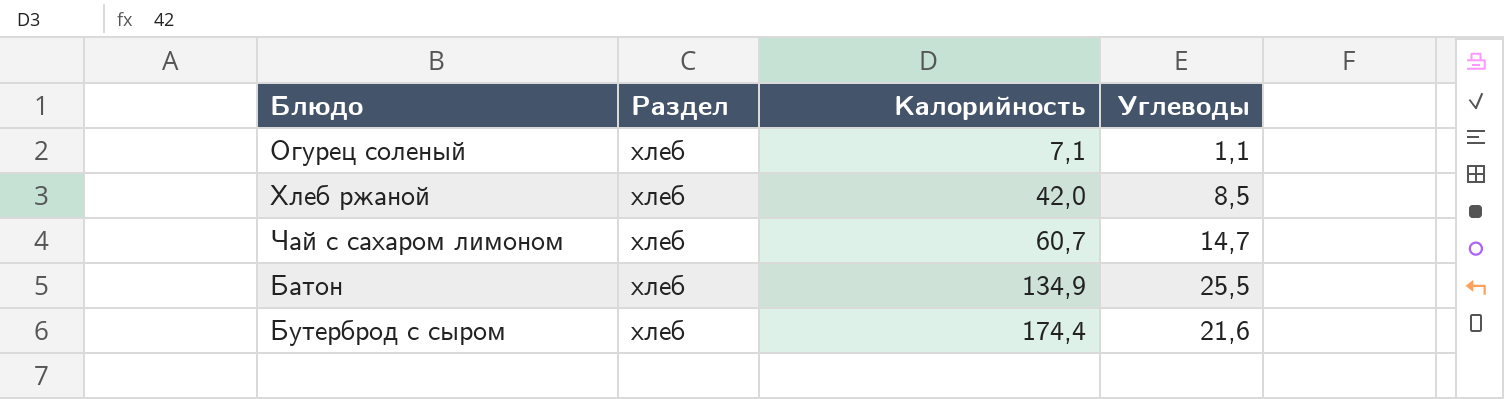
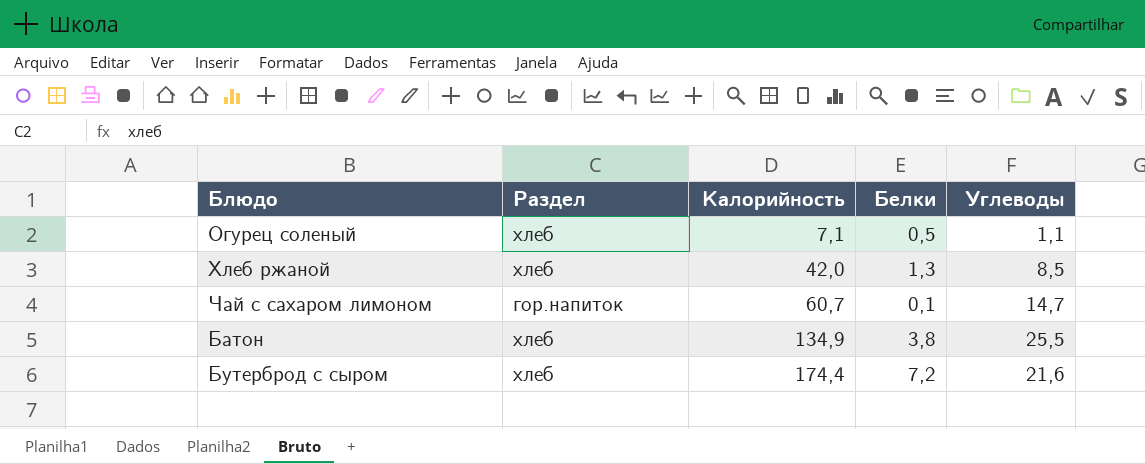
column Белки | position: none -> 4
Чай с сахаром лимоном | Раздел: хлеб -> гор.напиток

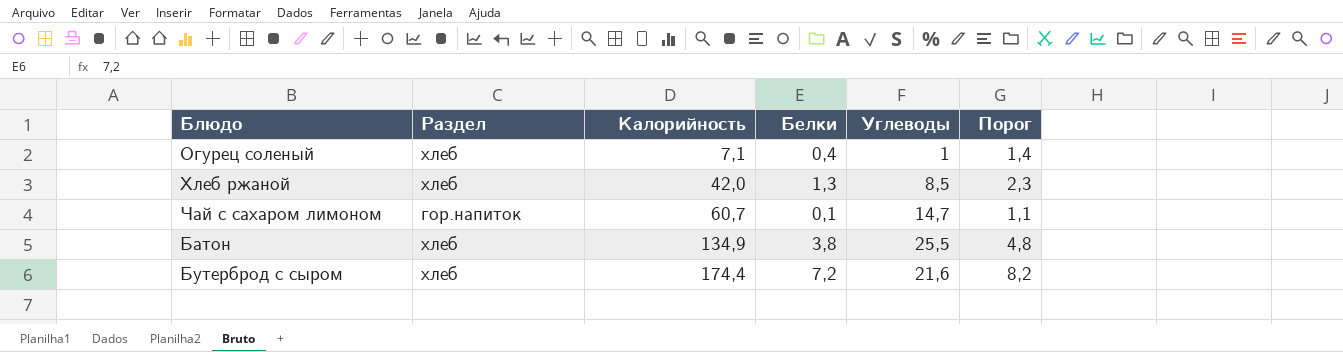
column Порог | formula: none -> [Белки] + 1
Огурец соленый | Белки: 0,5 -> 0,4
Огурец соленый | Углеводы: 1,1 -> 1

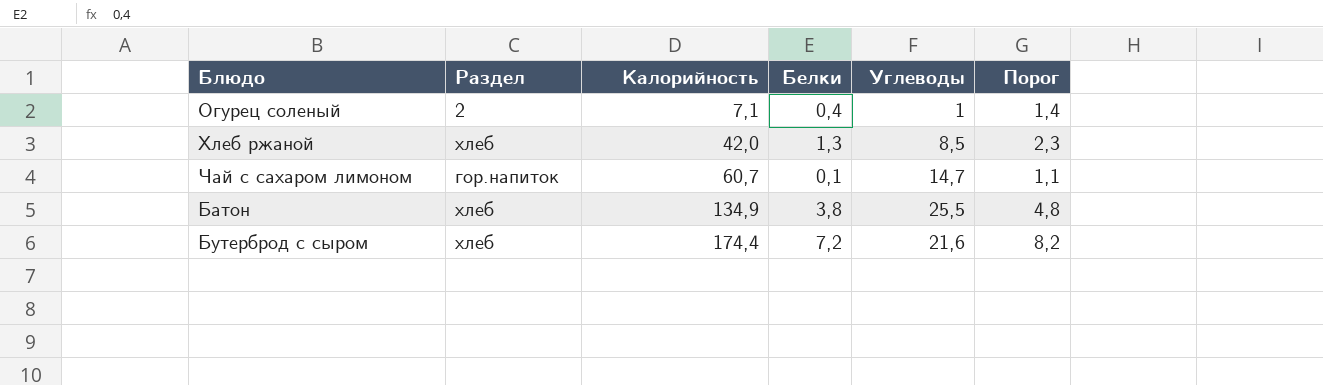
Огурец соленый | Раздел: хлеб -> 2

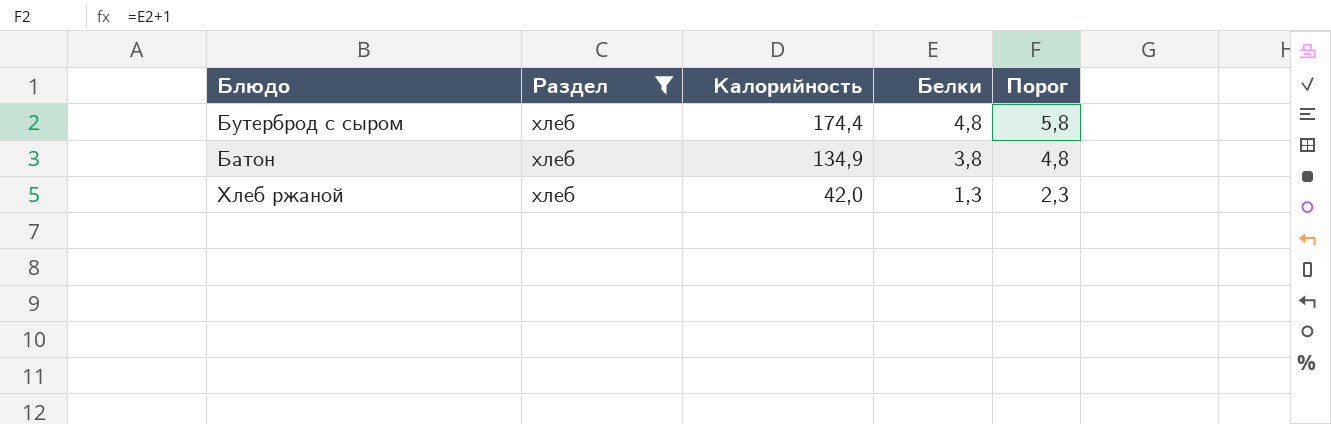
filter: none -> Раздел = хлеб
row order: Калорийность ascending -> Калорийность descending
column Углеводы | position: 5 -> none
Бутерброд с сыром | Белки: 7,2 -> 4,8
Бутерброд с сыром | Порог: 8,2 -> 5,8

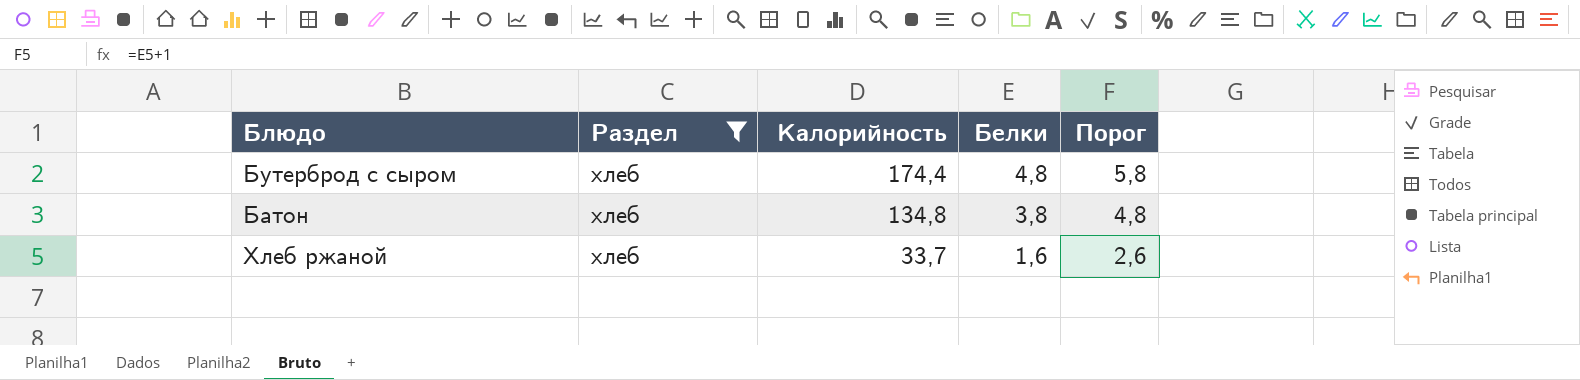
Батон | Калорийность: 134,9 -> 134,8
Хлеб ржаной | Калорийность: 42,0 -> 33,7
Хлеб ржаной | Белки: 1,3 -> 1,6
Хлеб ржаной | Порог: 2,3 -> 2,6

